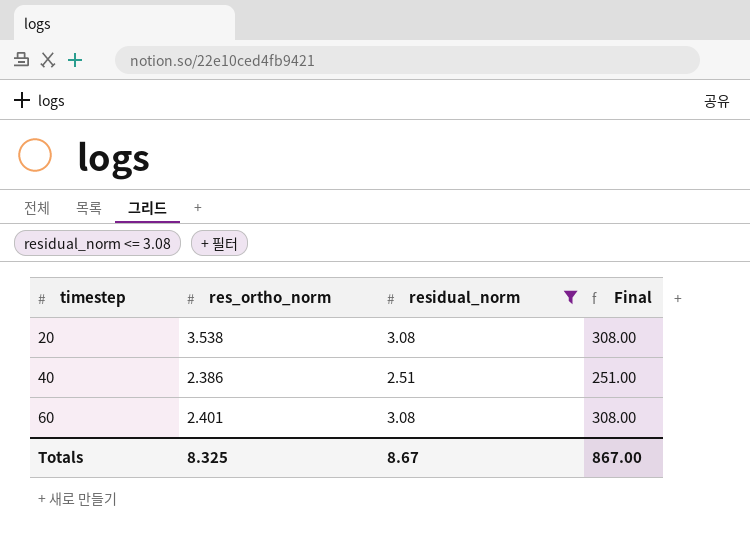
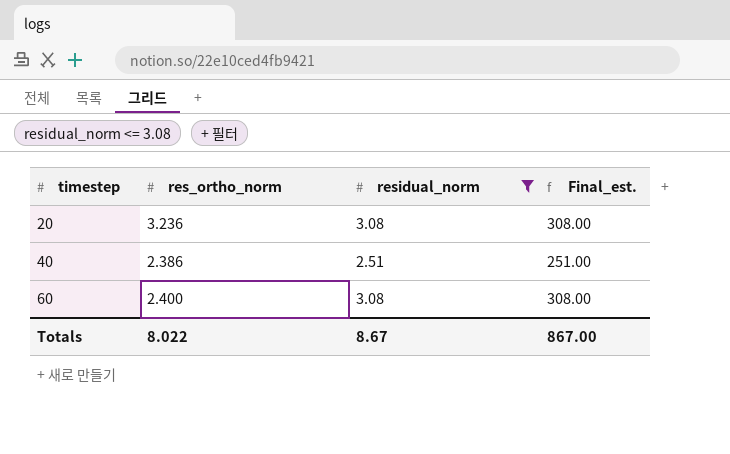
column name: Final -> Final_est.
20 | res_ortho_norm: 3.538 -> 3.236
60 | res_ortho_norm: 2.401 -> 2.400
Totals | res_ortho_norm: 8.325 -> 8.022

